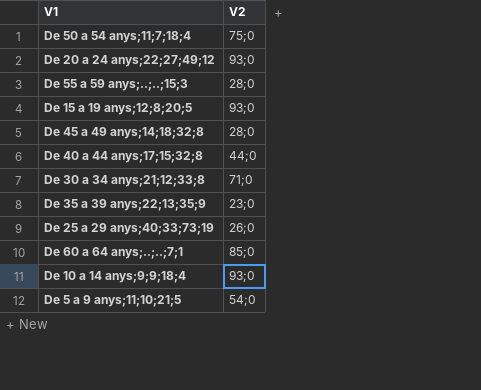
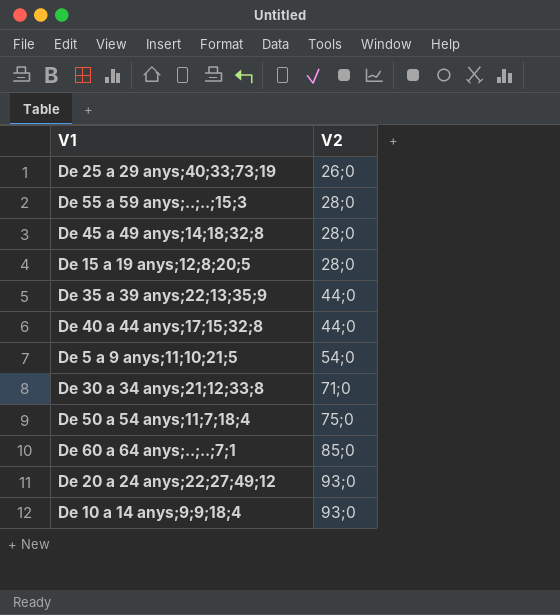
row order: none -> V2 ascending
De 15 a 19 anys;12;8;20;5 | V2: 93;0 -> 28;0
De 35 a 39 anys;22;13;35;9 | V2: 23;0 -> 44;0

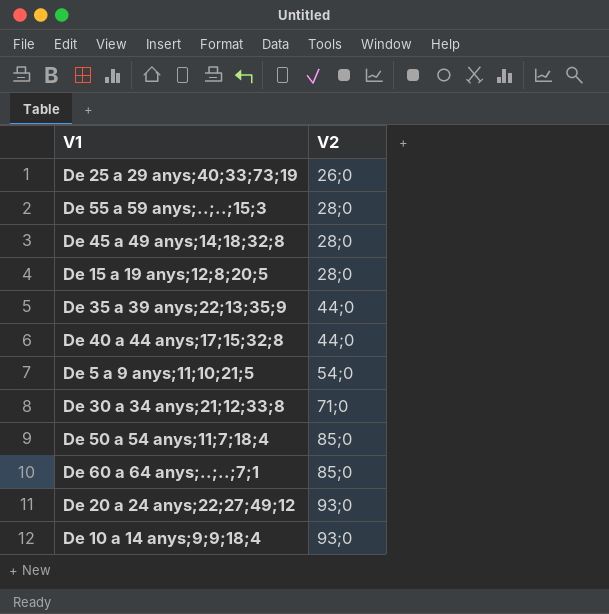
De 50 a 54 anys;11;7;18;4 | V2: 75;0 -> 85;0

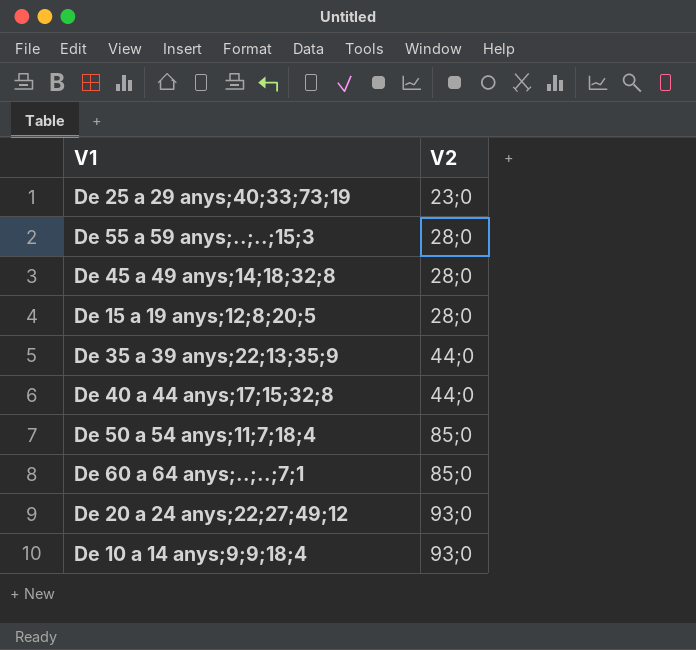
row De 5 a 9 anys;11;10;21;5: 54;0 -> none
row De 30 a 34 anys;21;12;33;8: 71;0 -> none
De 25 a 29 anys;40;33;73;19 | V2: 26;0 -> 23;0

